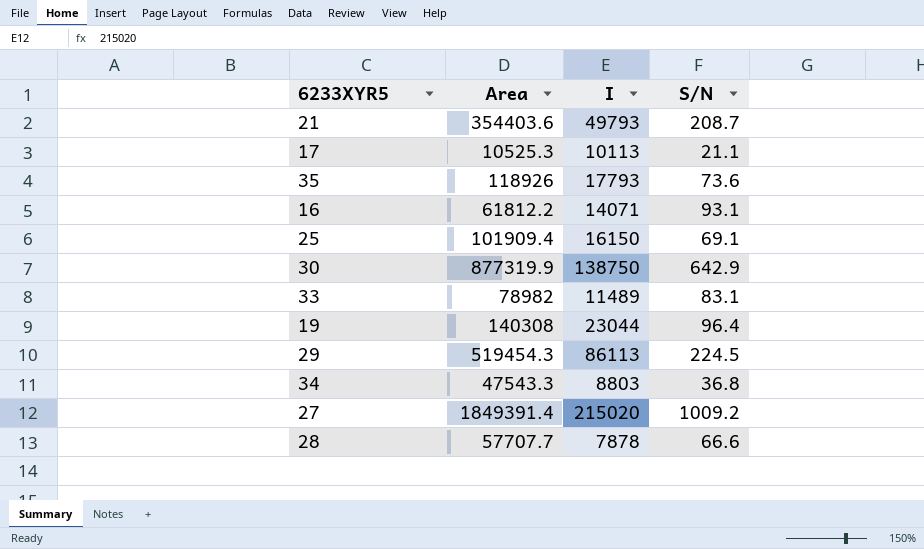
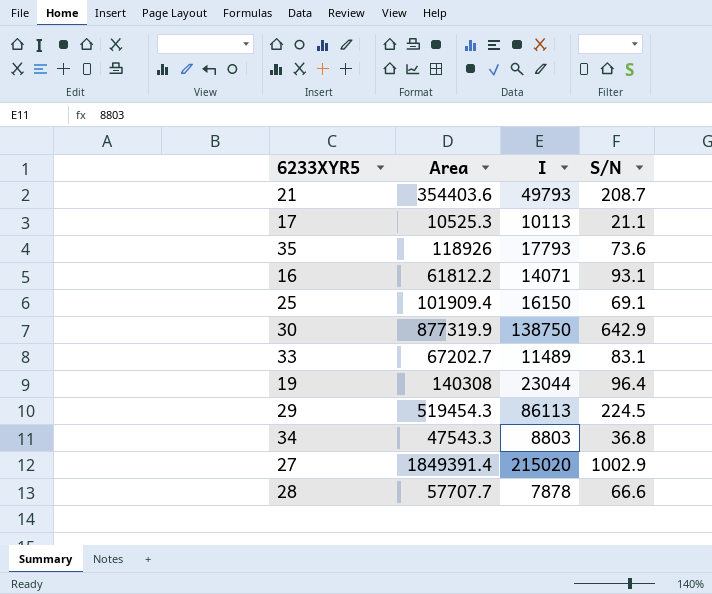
33 | Area: 78982 -> 67202.7
27 | S/N: 1009.2 -> 1002.9

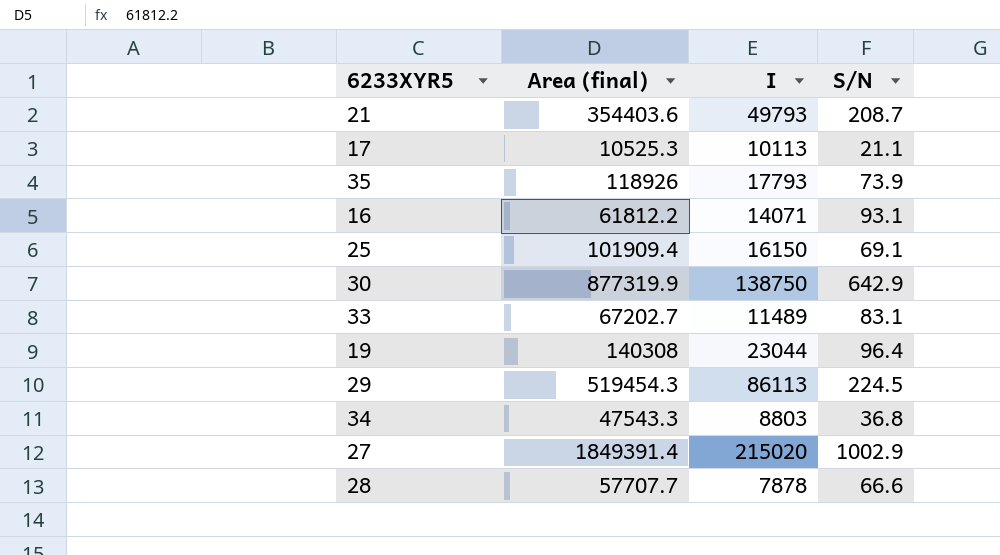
column name: Area -> Area (final)
35 | S/N: 73.6 -> 73.9

